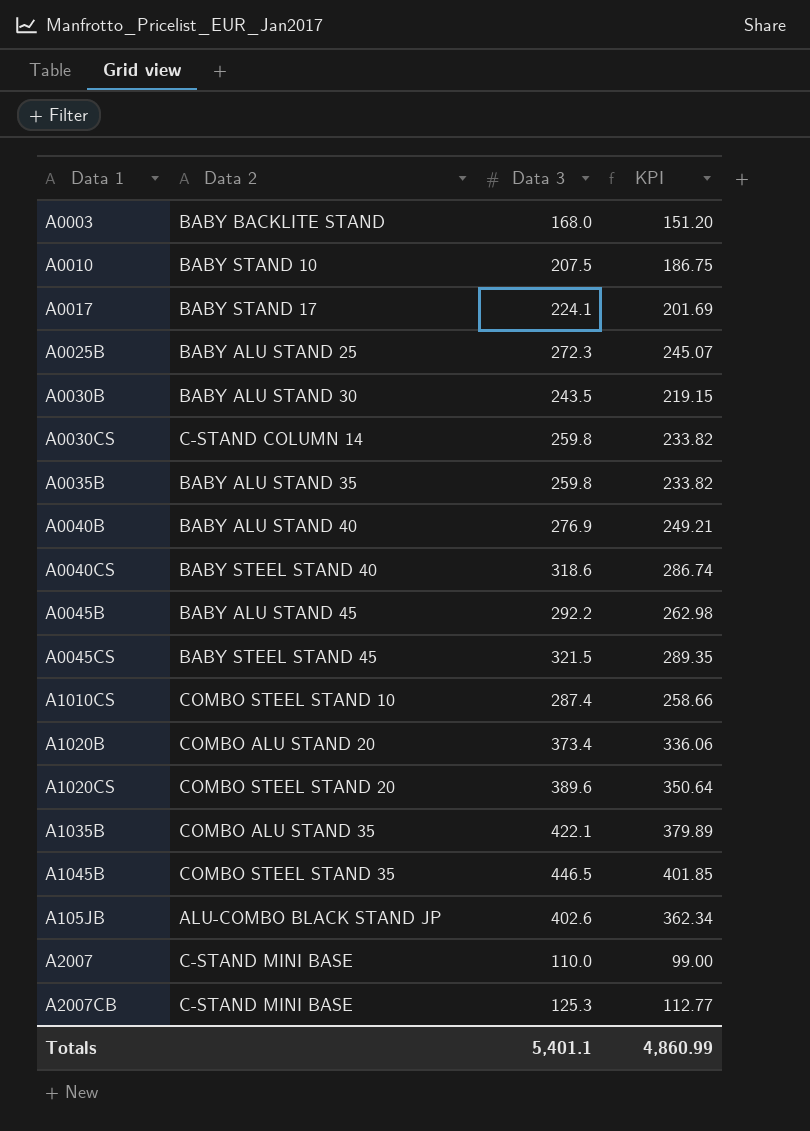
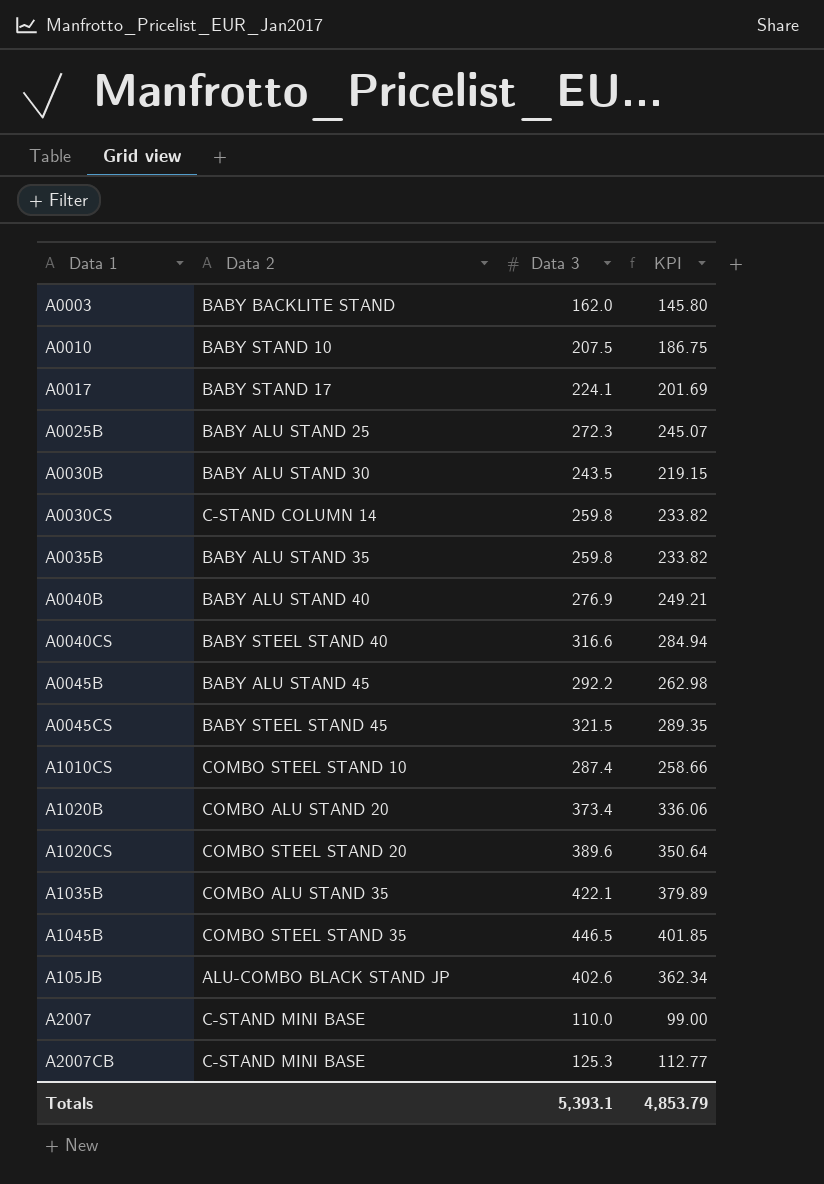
A0003 | Data 3: 168.0 -> 162.0
A0003 | KPI: 151.20 -> 145.80
A0040CS | Data 3: 318.6 -> 316.6
A0040CS | KPI: 286.74 -> 284.94
Totals | Data 3: 5,401.1 -> 5,393.1
Totals | KPI: 4,860.99 -> 4,853.79

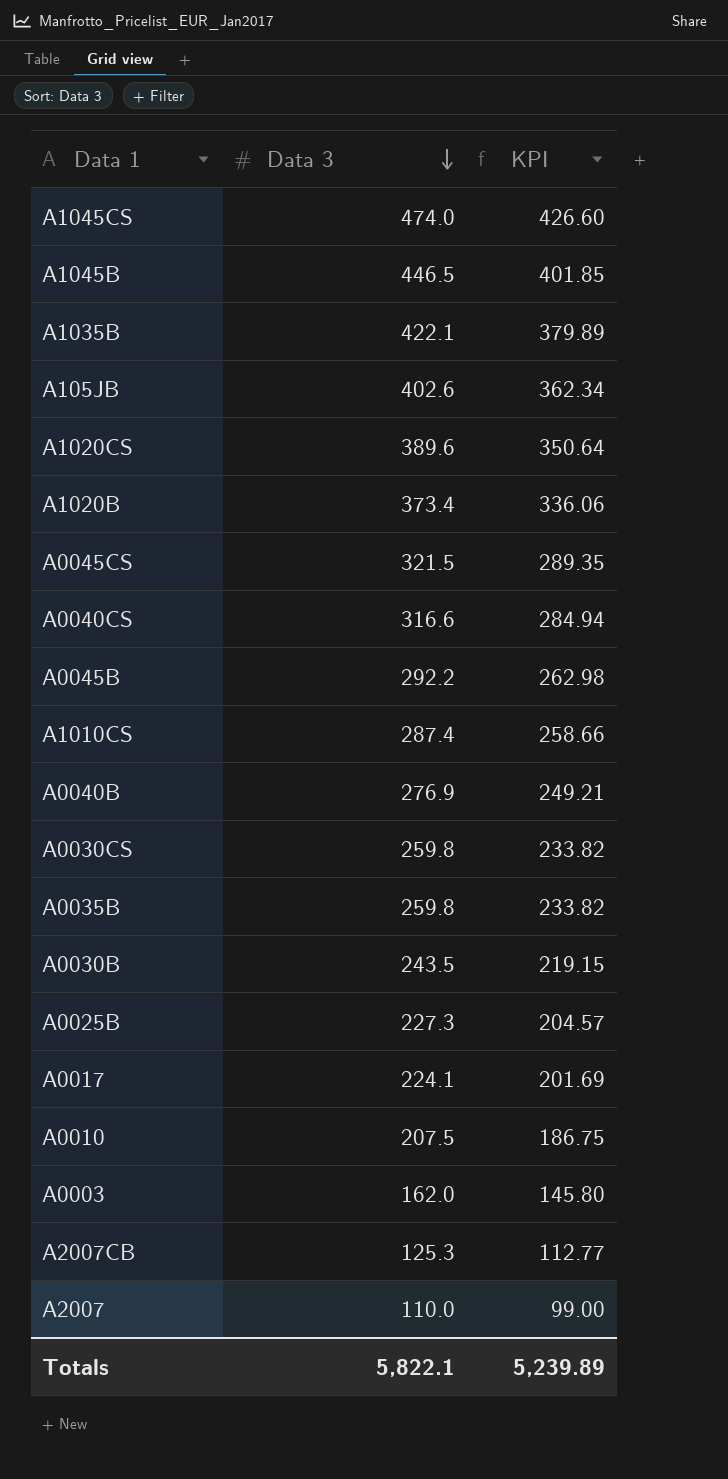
row order: none -> Data 3 descending
column Data 2 | position: 2 -> none
row A1045CS: none -> 474.0 | 426.60
A0025B | Data 3: 272.3 -> 227.3
A0025B | KPI: 245.07 -> 204.57
Totals | Data 3: 5,393.1 -> 5,822.1
Totals | KPI: 4,853.79 -> 5,239.89

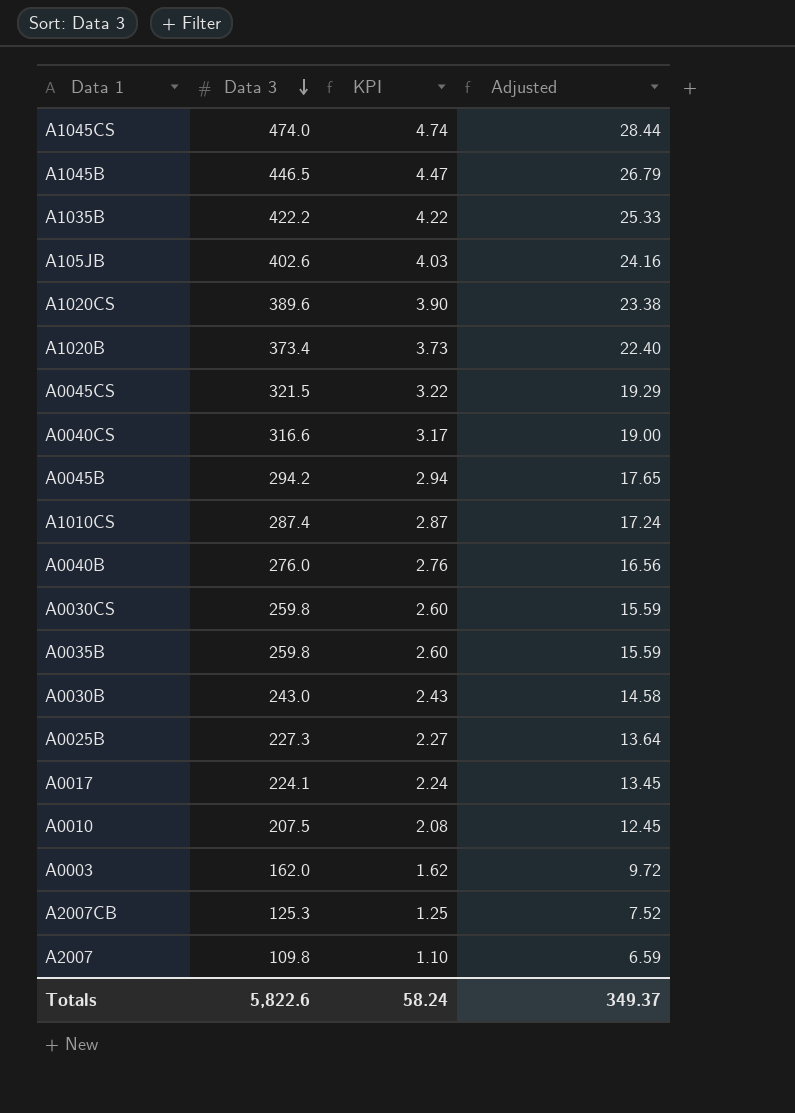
column KPI | formula: [Data 3] * 0.9 -> [Data 3] * 0.01
column Adjusted | formula: none -> [Data 3] * 0.06
A1035B | Data 3: 422.1 -> 422.2
A0045B | Data 3: 292.2 -> 294.2
A0040B | Data 3: 276.9 -> 276.0
A0030B | Data 3: 243.5 -> 243.0
A2007 | Data 3: 110.0 -> 109.8
Totals | Data 3: 5,822.1 -> 5,822.6
Totals | KPI: 5,239.89 -> 58.24

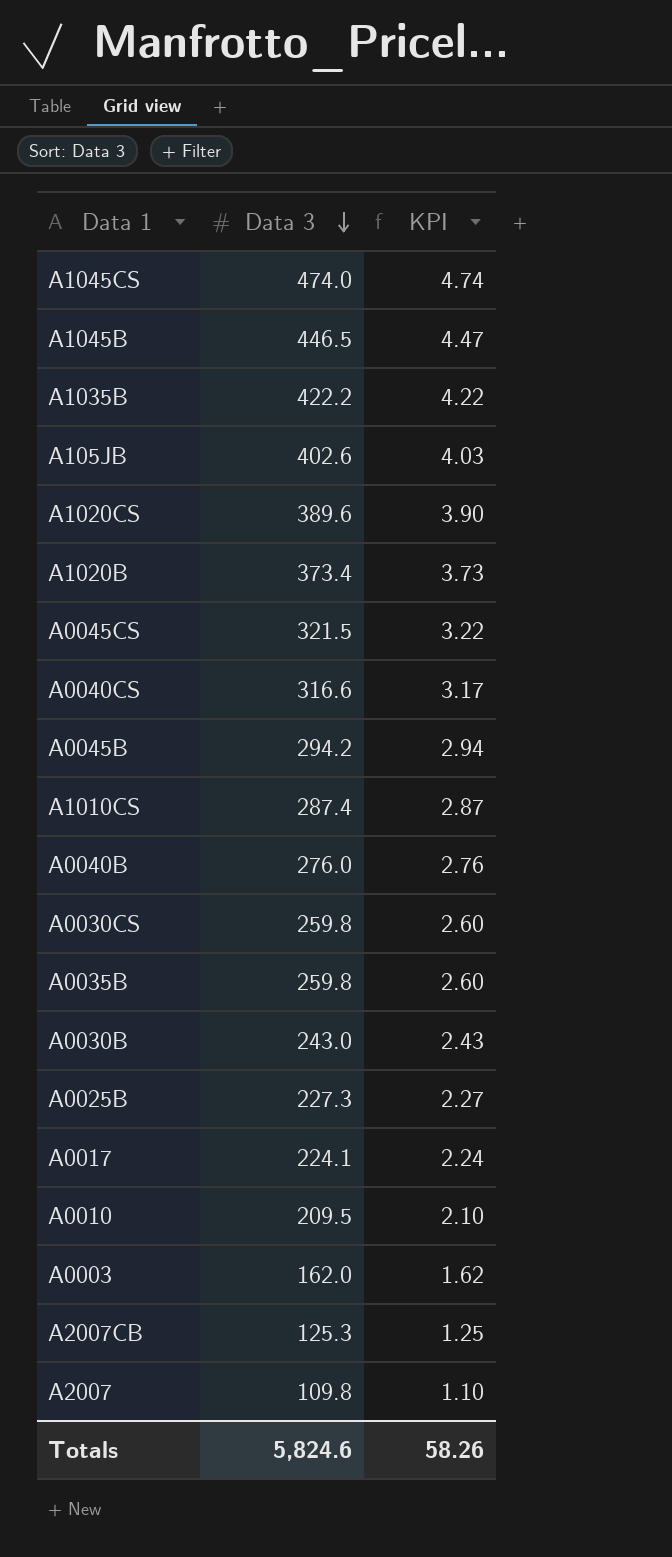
column Adjusted | formula: [Data 3] * 0.06 -> none
A0010 | Data 3: 207.5 -> 209.5
A0010 | KPI: 2.08 -> 2.10
Totals | Data 3: 5,822.6 -> 5,824.6
Totals | KPI: 58.24 -> 58.26

